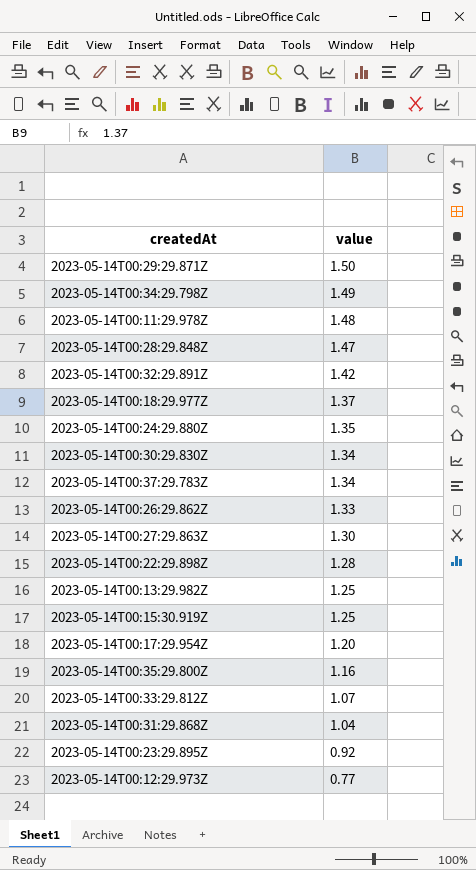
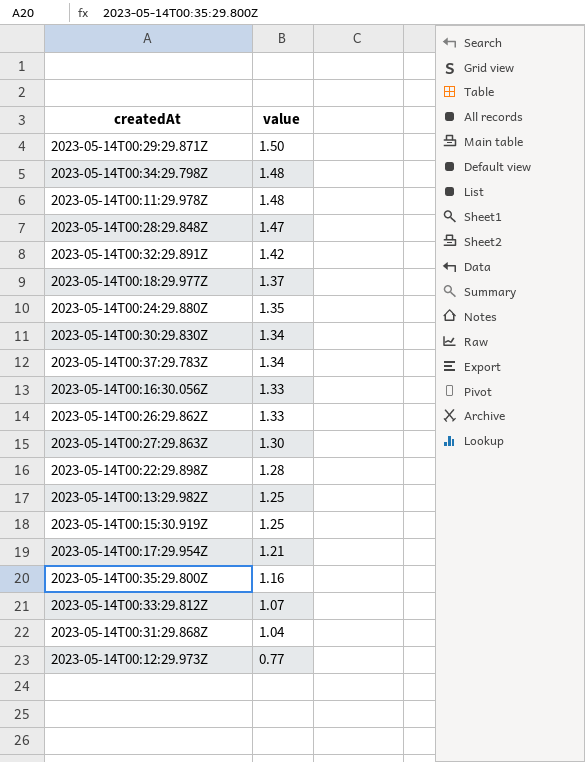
row 2023-05-14T00:23:29.895Z: 0.92 -> none
2023-05-14T00:34:29.798Z | value: 1.49 -> 1.48
row 2023-05-14T00:16:30.056Z: none -> 1.33
2023-05-14T00:17:29.954Z | value: 1.20 -> 1.21

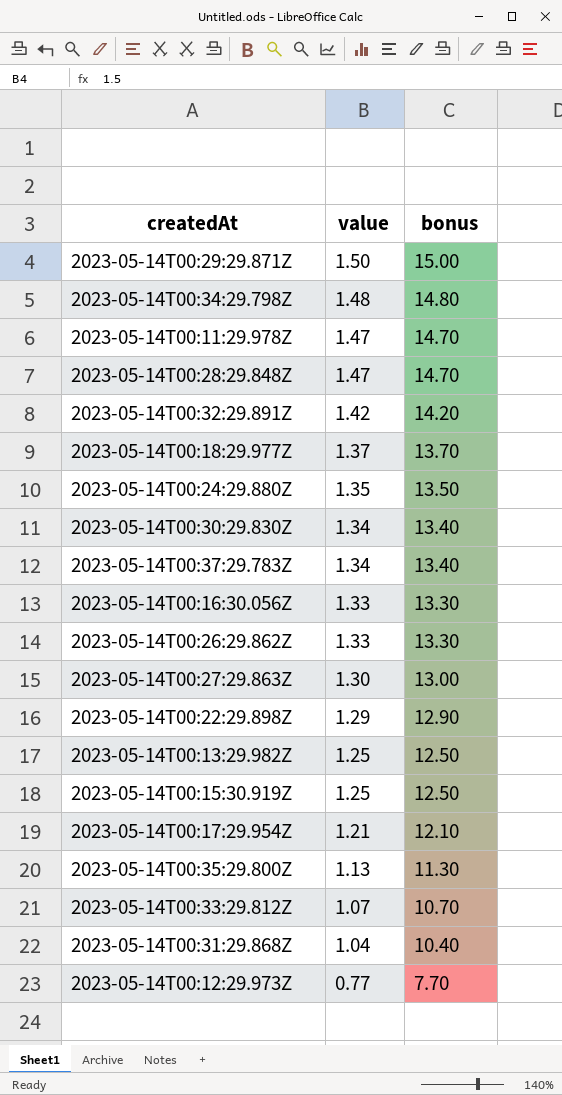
column bonus | formula: none -> [value] * 10
2023-05-14T00:11:29.978Z | value: 1.48 -> 1.47
2023-05-14T00:22:29.898Z | value: 1.28 -> 1.29
2023-05-14T00:35:29.800Z | value: 1.16 -> 1.13

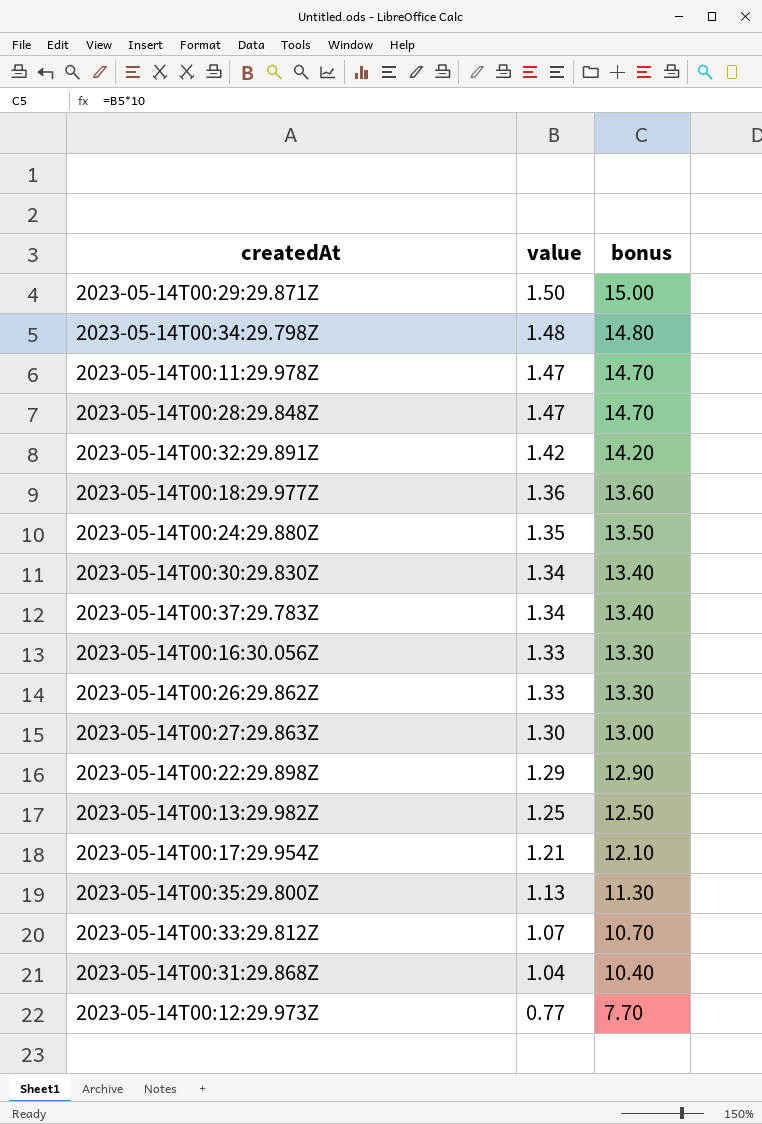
row 2023-05-14T00:15:30.919Z: 1.25 | 12.50 -> none
2023-05-14T00:18:29.977Z | value: 1.37 -> 1.36
2023-05-14T00:18:29.977Z | bonus: 13.70 -> 13.60

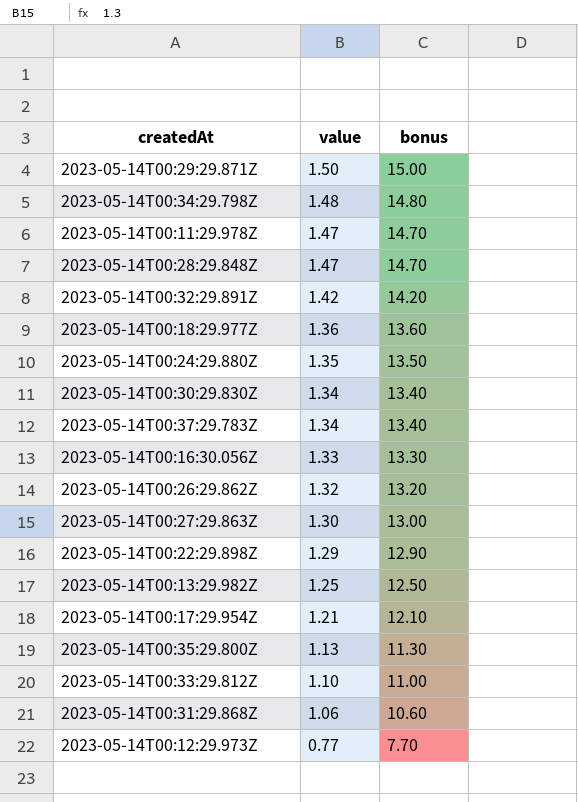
2023-05-14T00:26:29.862Z | value: 1.33 -> 1.32
2023-05-14T00:26:29.862Z | bonus: 13.30 -> 13.20
2023-05-14T00:33:29.812Z | value: 1.07 -> 1.10
2023-05-14T00:33:29.812Z | bonus: 10.70 -> 11.00
2023-05-14T00:31:29.868Z | value: 1.04 -> 1.06
2023-05-14T00:31:29.868Z | bonus: 10.40 -> 10.60

